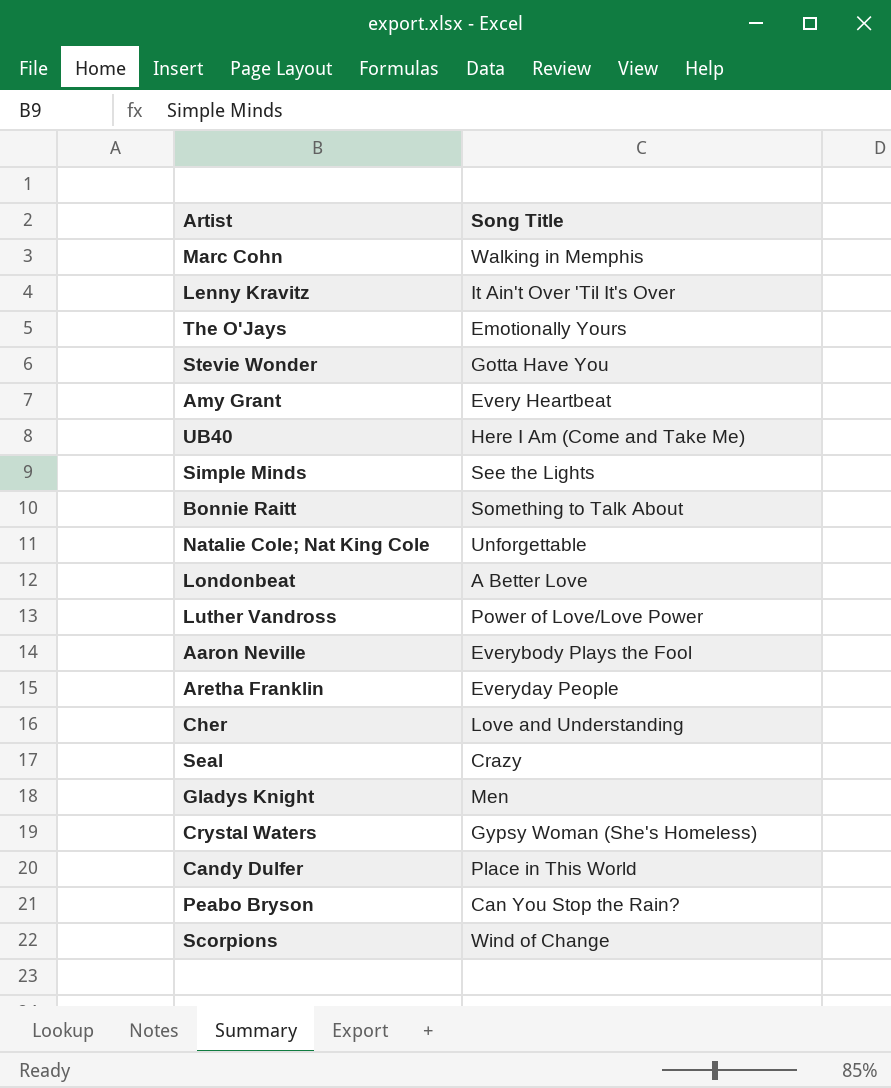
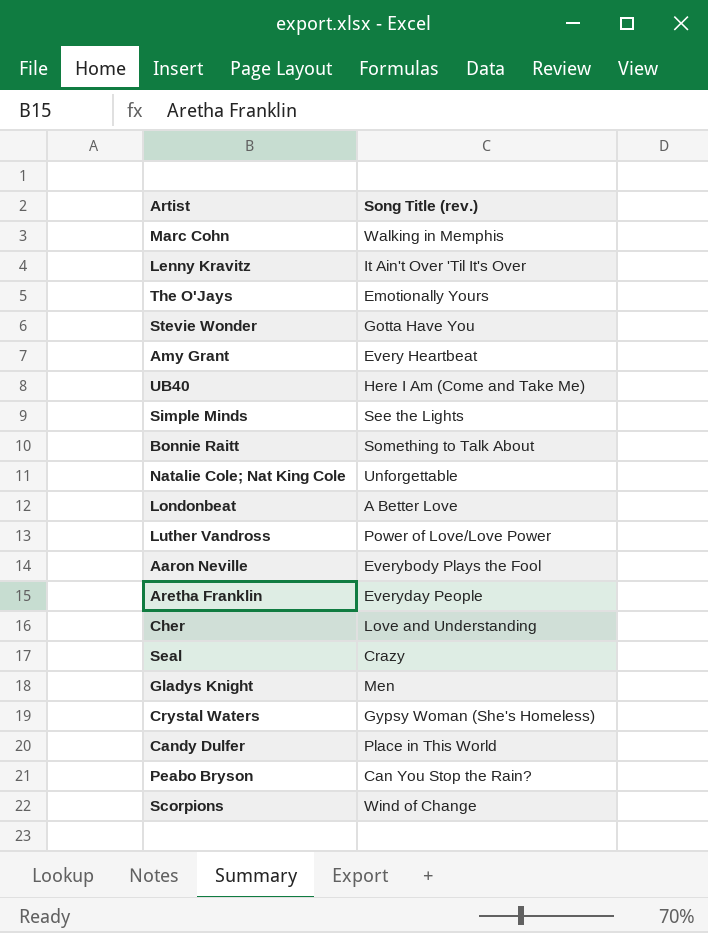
column name: Song Title -> Song Title (rev.)

